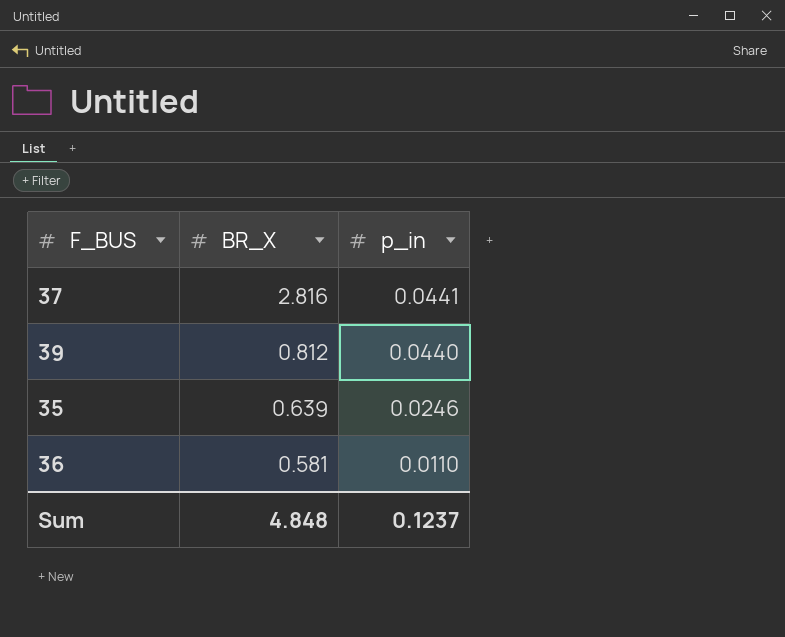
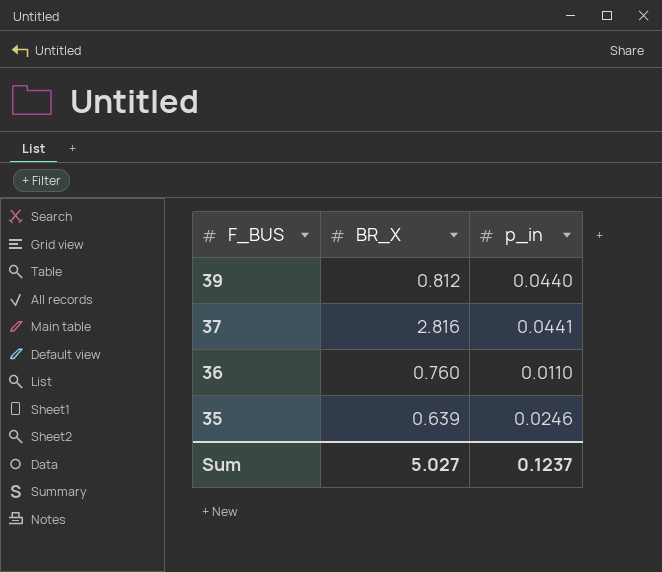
row order: BR_X descending -> F_BUS descending
36 | BR_X: 0.581 -> 0.760
Sum | BR_X: 4.848 -> 5.027

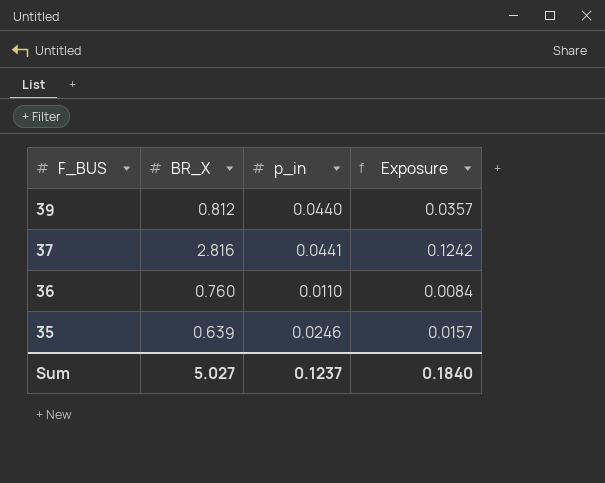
column Exposure | formula: none -> [BR_X] * [p_in]

